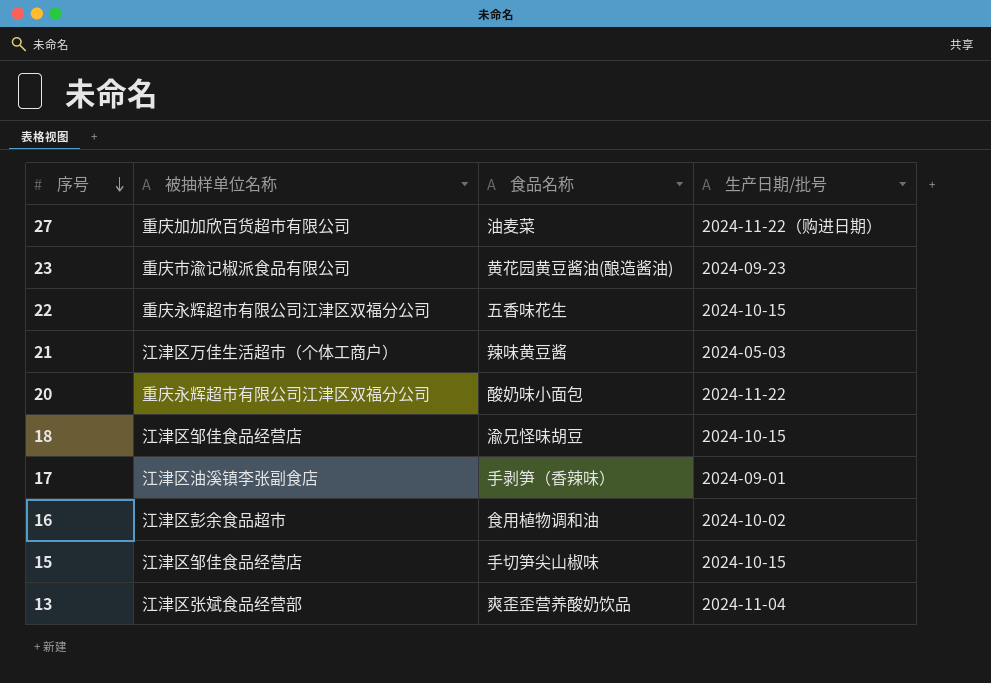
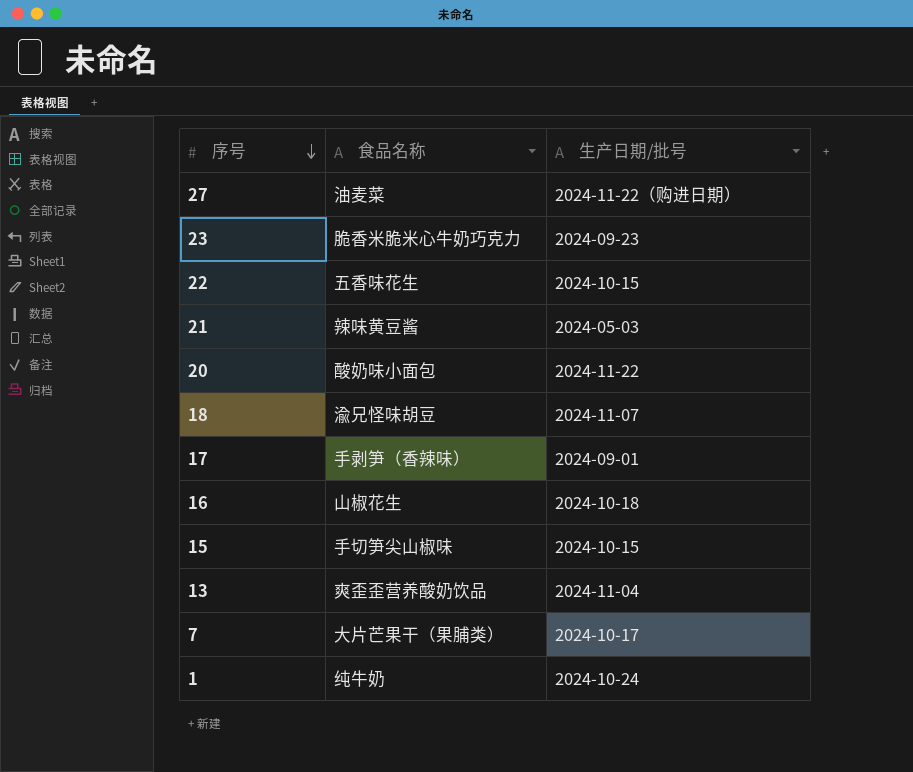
column 被抽样单位名称 | position: 2 -> none
23 | 食品名称: 黄花园黄豆酱油(酿造酱油) -> 脆香米脆米心牛奶巧克力
18 | 生产日期/批号: 2024-10-15 -> 2024-11-07
16 | 食品名称: 食用植物调和油 -> 山椒花生
16 | 生产日期/批号: 2024-10-02 -> 2024-10-18
row 7: none -> 大片芒果干（果脯类） | 2024-10-17
row 1: none -> 纯牛奶 | 2024-10-24

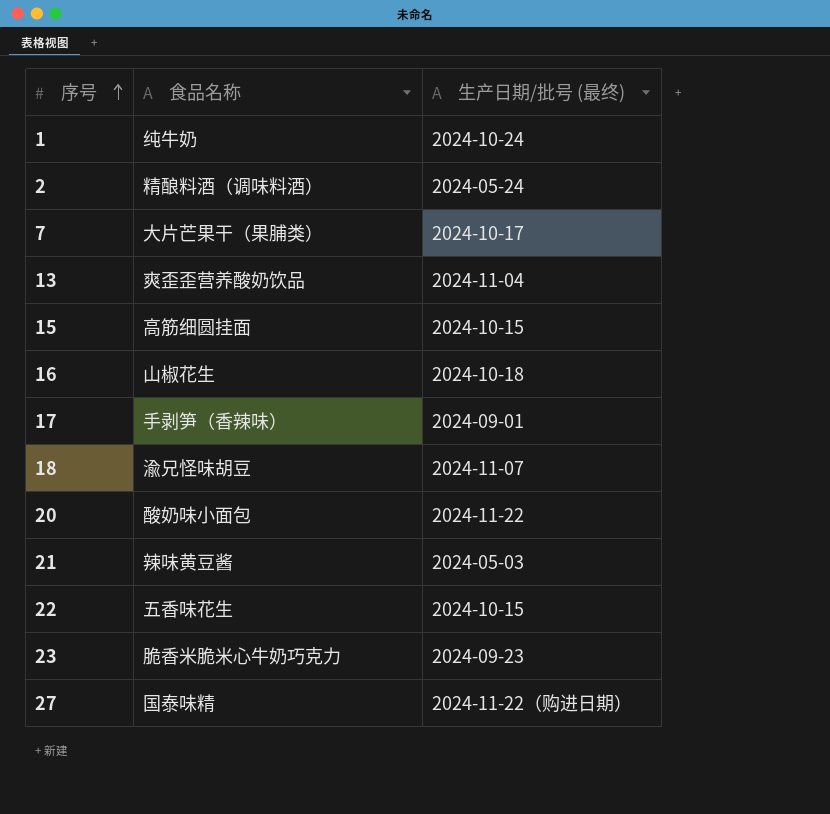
row order: 序号 descending -> 序号 ascending
column name: 生产日期/批号 -> 生产日期/批号 (最终)
row 2: none -> 精酿料酒（调味料酒） | 2024-05-24
15 | 食品名称: 手切笋尖山椒味 -> 高筋细圆挂面
27 | 食品名称: 油麦菜 -> 国泰味精

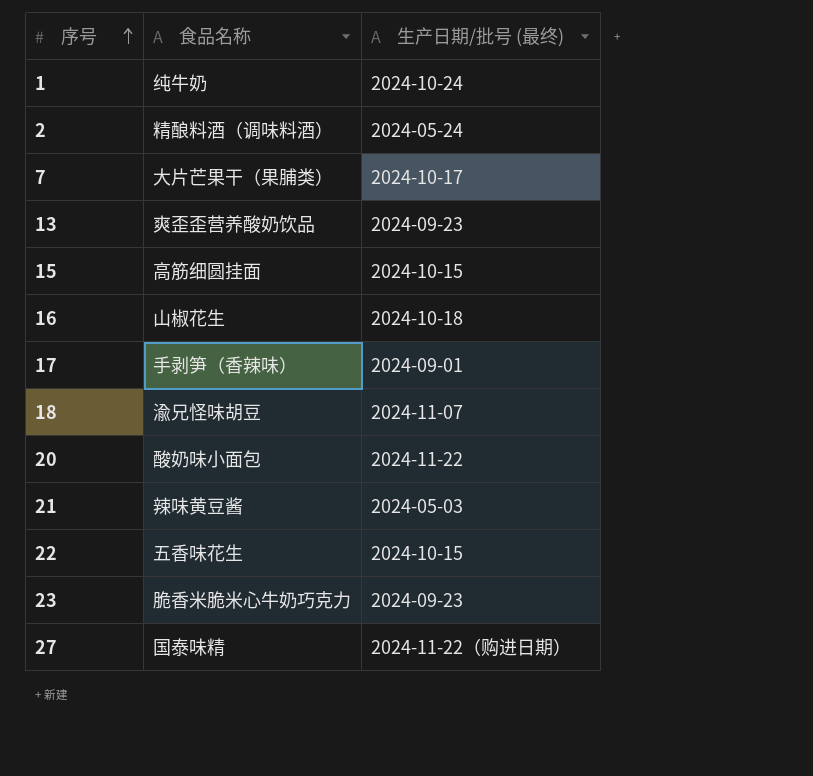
13 | 生产日期/批号 (最终): 2024-11-04 -> 2024-09-23

